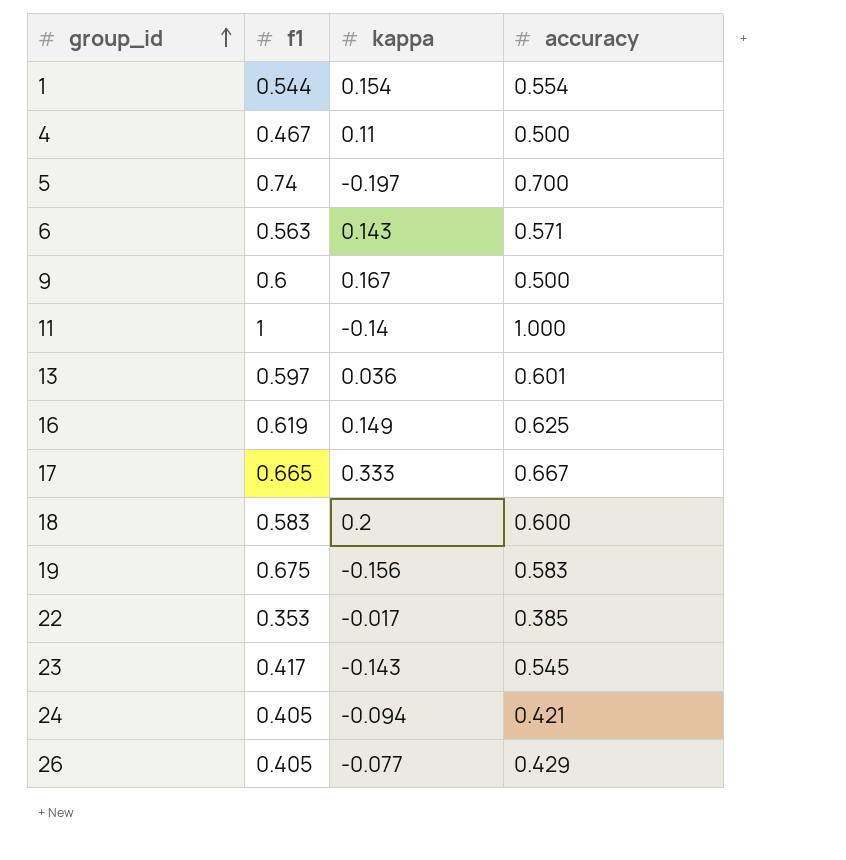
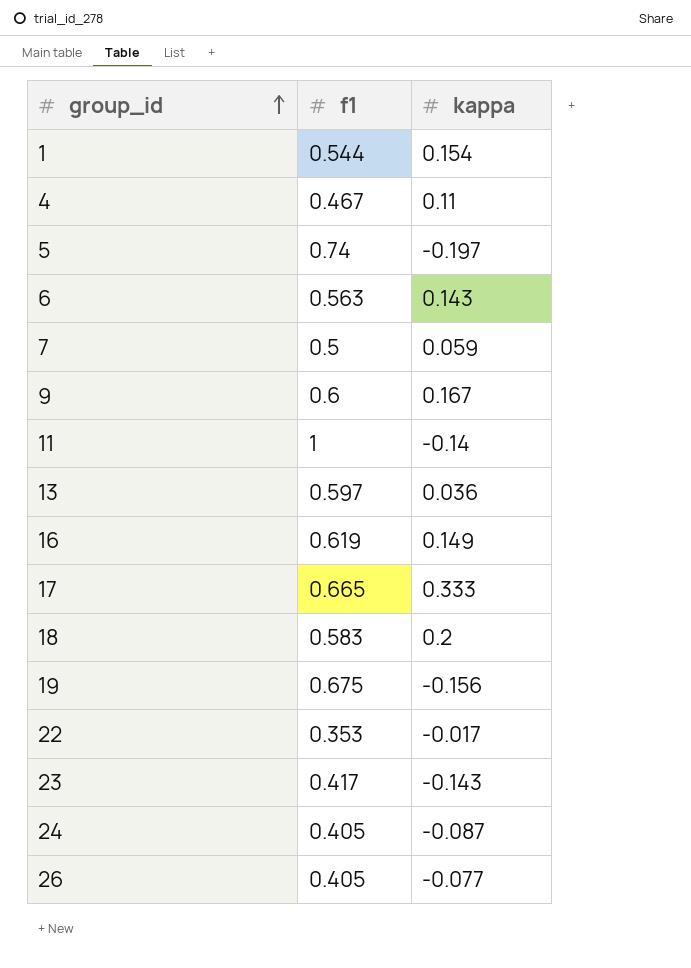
column accuracy | position: 4 -> none
row 7: none -> 0.5 | 0.059
24 | kappa: -0.094 -> -0.087

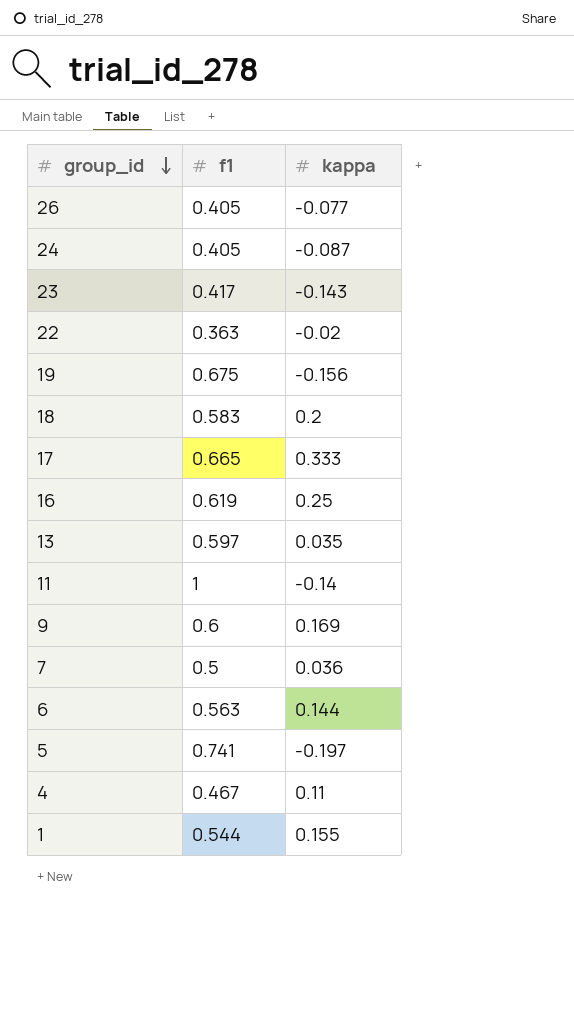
row order: group_id ascending -> group_id descending
22 | f1: 0.353 -> 0.363
22 | kappa: -0.017 -> -0.02
16 | kappa: 0.149 -> 0.25
13 | kappa: 0.036 -> 0.035
9 | kappa: 0.167 -> 0.169
7 | kappa: 0.059 -> 0.036
6 | kappa: 0.143 -> 0.144
5 | f1: 0.74 -> 0.741
1 | kappa: 0.154 -> 0.155

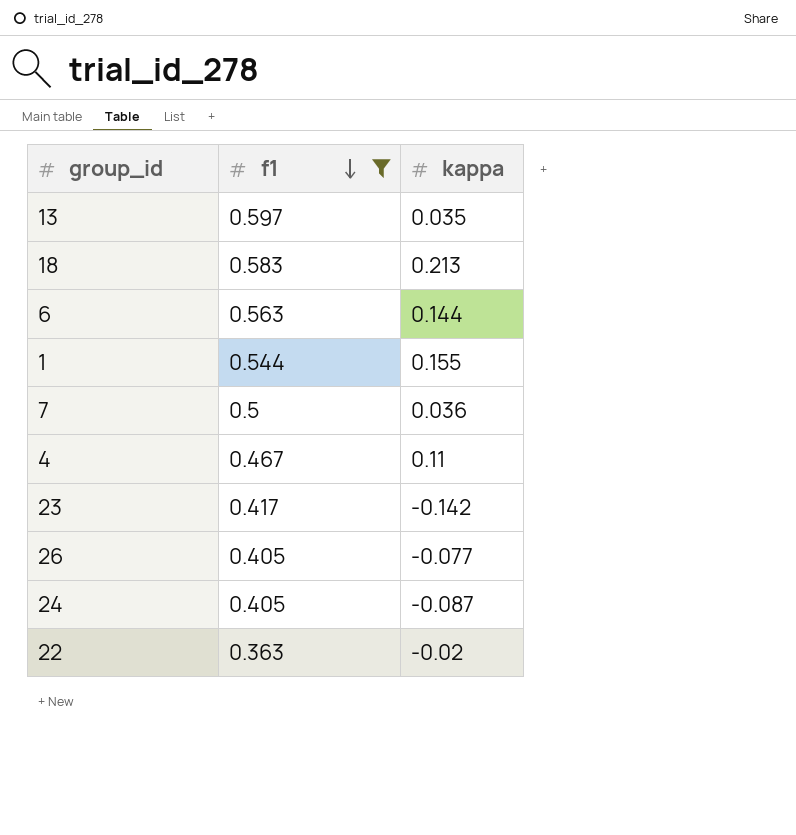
filter: none -> f1 <= 0.597
row order: group_id descending -> f1 descending
18 | kappa: 0.2 -> 0.213
23 | kappa: -0.143 -> -0.142

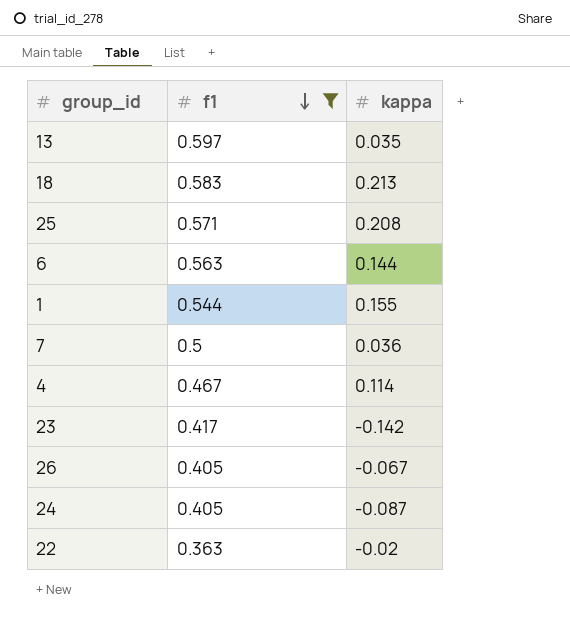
row 25: none -> 0.571 | 0.208
4 | kappa: 0.11 -> 0.114
26 | kappa: -0.077 -> -0.067

